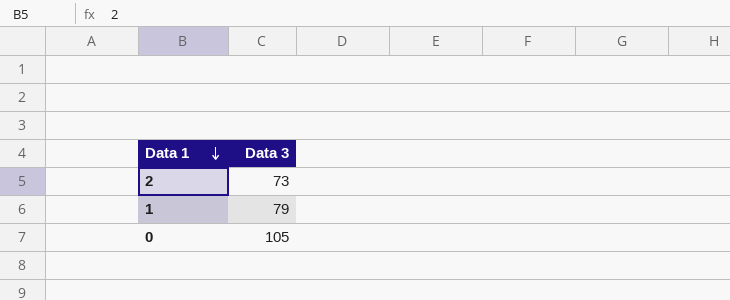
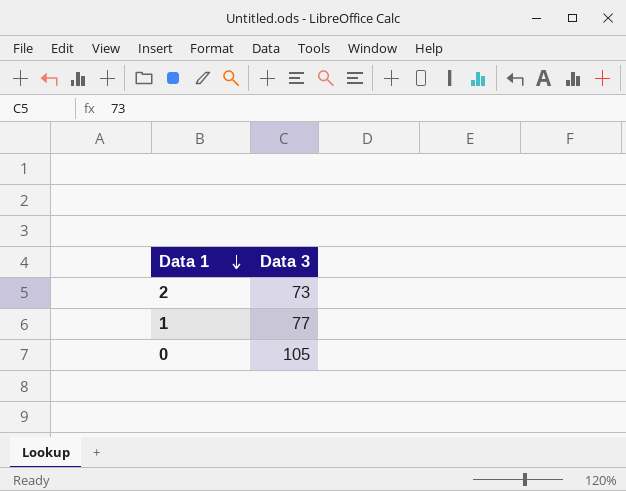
1 | Data 3: 79 -> 77

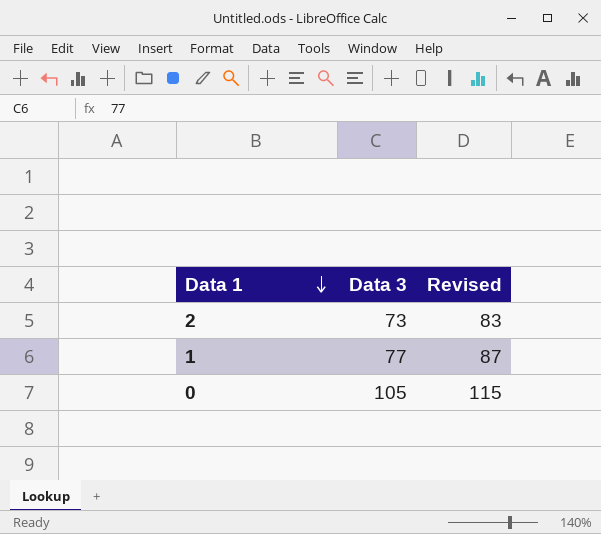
column Revised | formula: none -> [Data 3] + 10

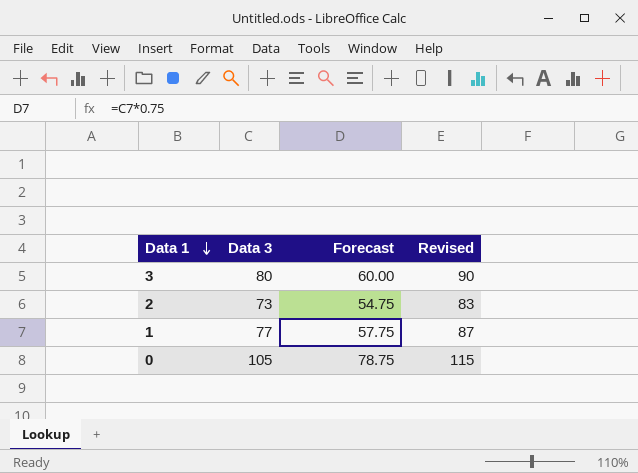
column Forecast | formula: none -> [Data 3] * 0.75
row 3: none -> 80 | 60.00 | 90

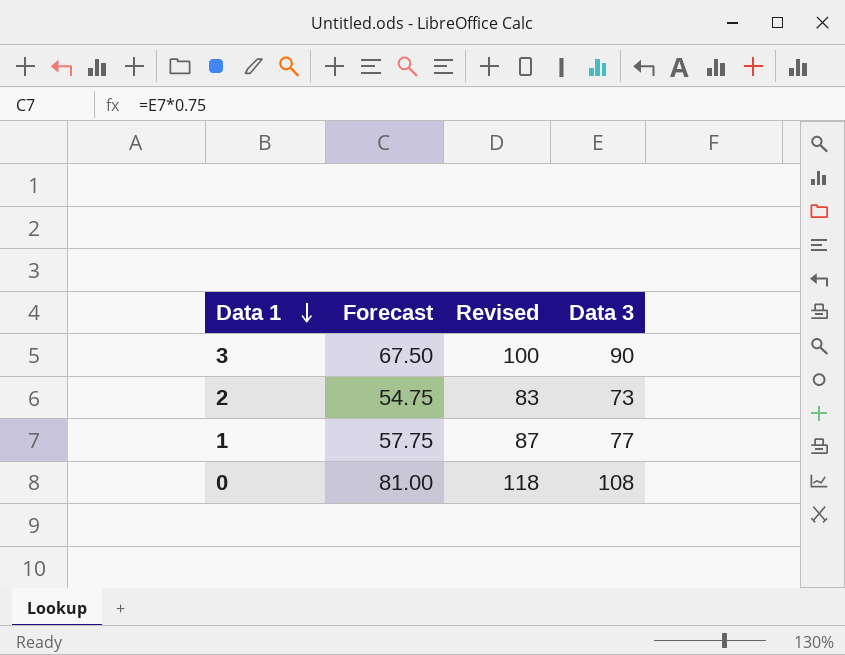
column Data 3 | position: 2 -> 4
3 | Forecast: 60.00 -> 67.50
3 | Revised: 90 -> 100
3 | Data 3: 80 -> 90
0 | Forecast: 78.75 -> 81.00
0 | Revised: 115 -> 118
0 | Data 3: 105 -> 108

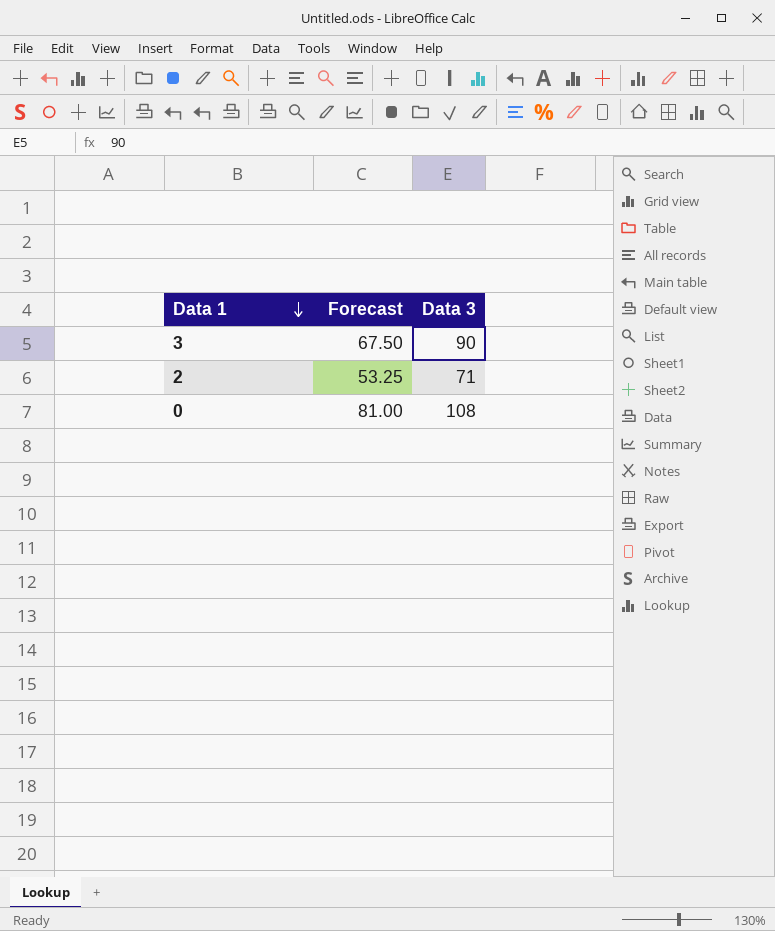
column Revised | formula: [Data 3] + 10 -> none
row 1: 57.75 | 87 | 77 -> none
2 | Forecast: 54.75 -> 53.25
2 | Data 3: 73 -> 71

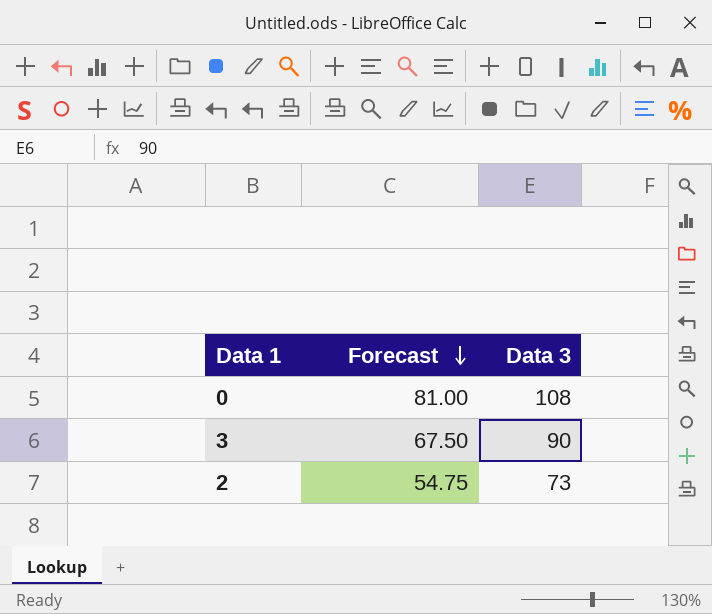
row order: Data 1 descending -> Forecast descending
2 | Forecast: 53.25 -> 54.75
2 | Data 3: 71 -> 73

